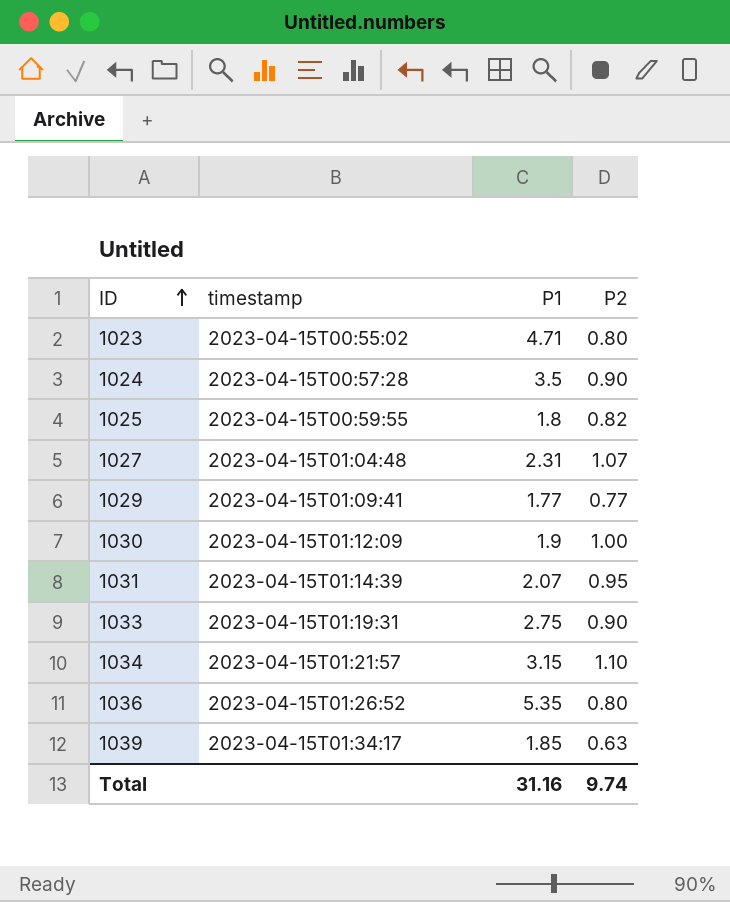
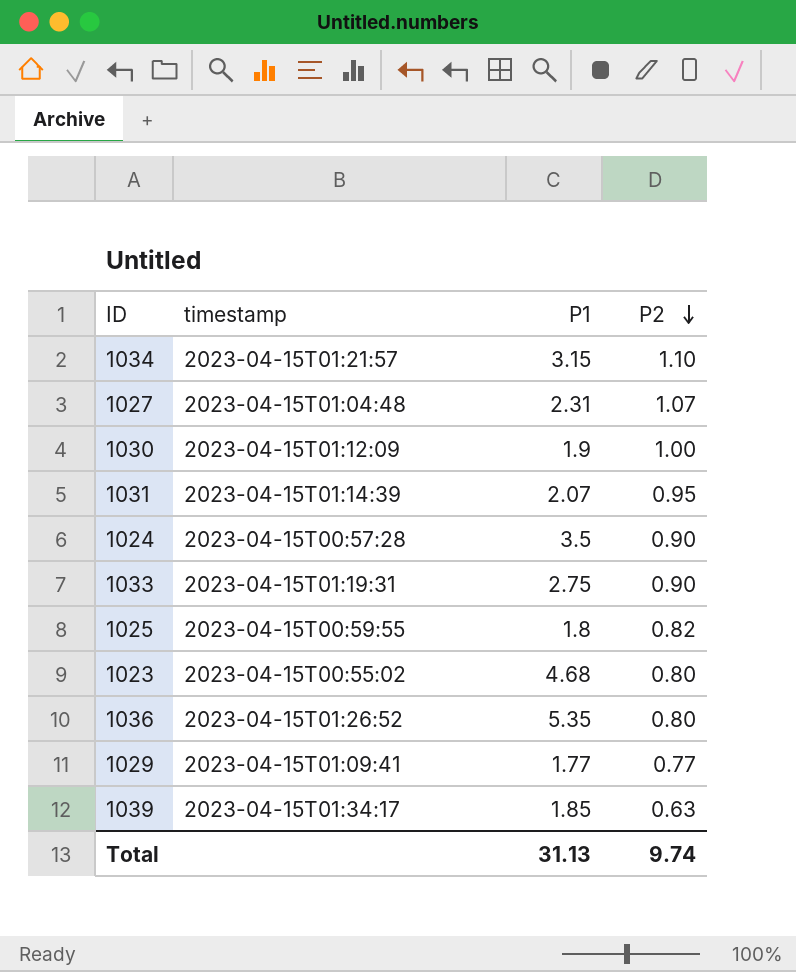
row order: ID ascending -> P2 descending
1023 | P1: 4.71 -> 4.68
Total | P1: 31.16 -> 31.13

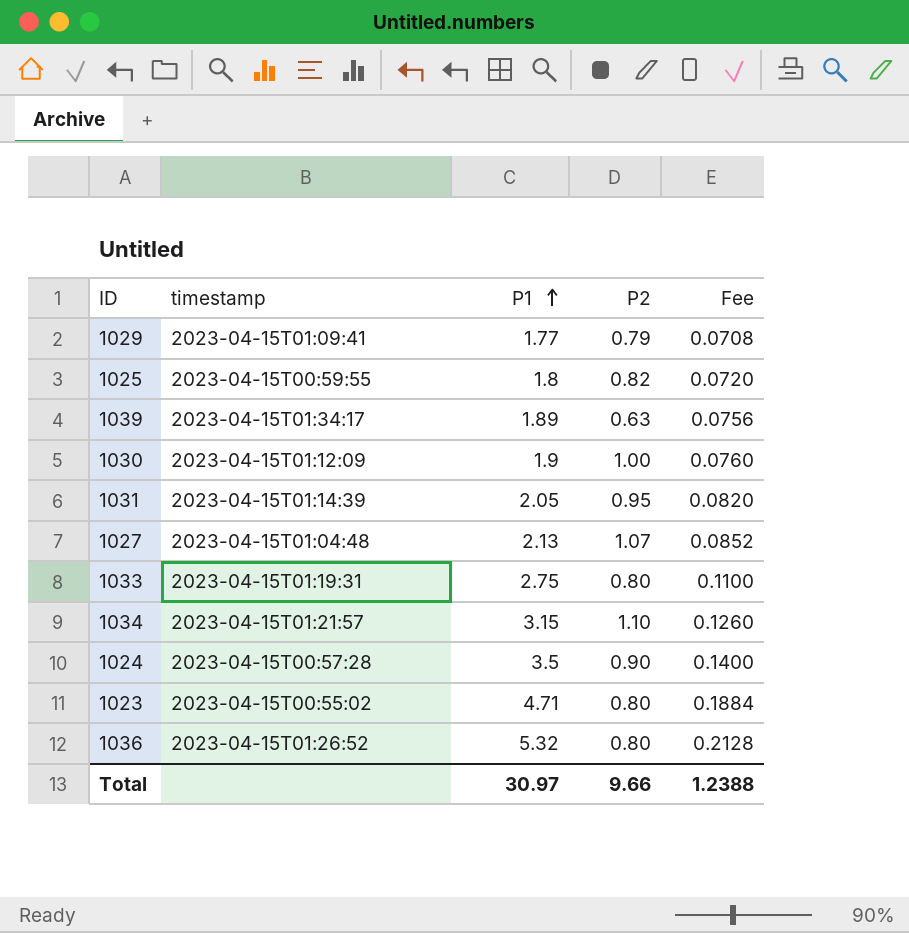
row order: P2 descending -> P1 ascending
column Fee | formula: none -> [P1] * 0.04
1029 | P2: 0.77 -> 0.79
1039 | P1: 1.85 -> 1.89
1031 | P1: 2.07 -> 2.05
1027 | P1: 2.31 -> 2.13
1033 | P2: 0.90 -> 0.80
1023 | P1: 4.68 -> 4.71
1036 | P1: 5.35 -> 5.32
Total | P1: 31.13 -> 30.97
Total | P2: 9.74 -> 9.66

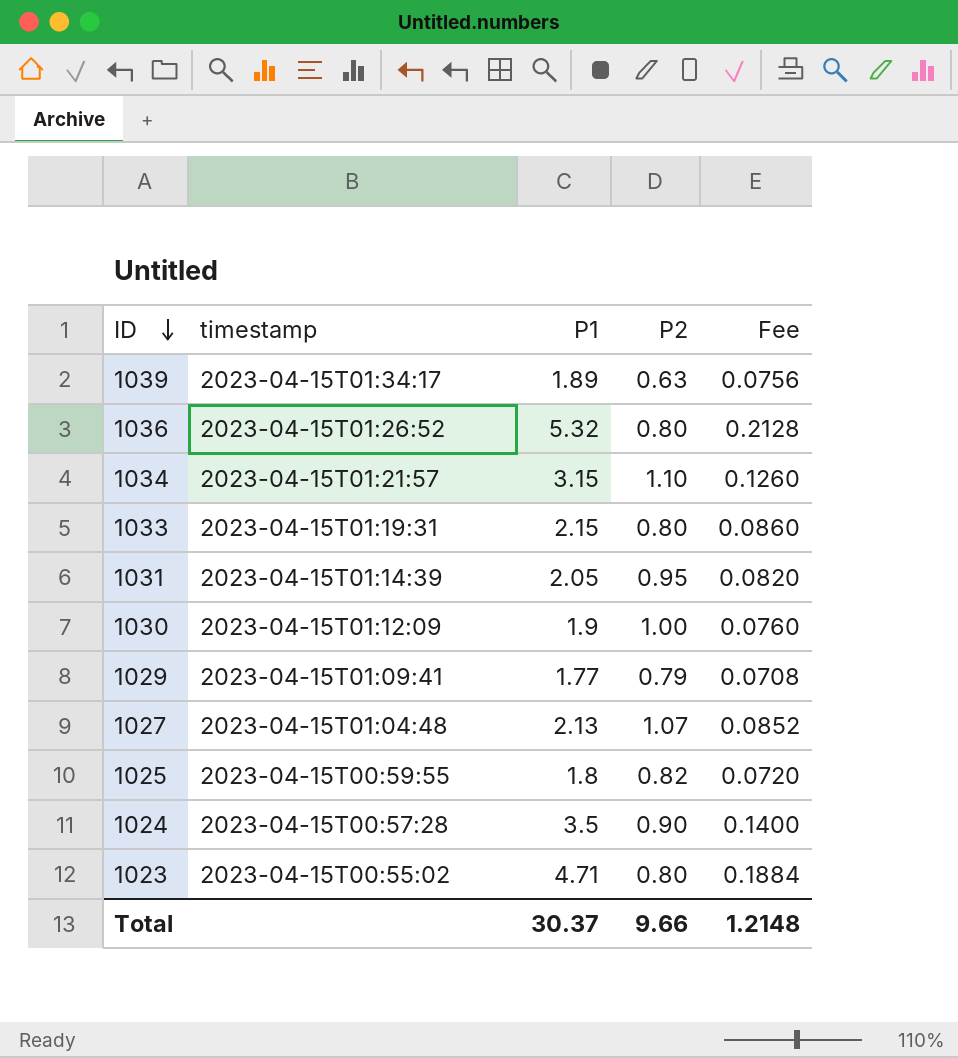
row order: P1 ascending -> ID descending
1033 | P1: 2.75 -> 2.15
1033 | Fee: 0.1100 -> 0.0860
Total | P1: 30.97 -> 30.37
Total | Fee: 1.2388 -> 1.2148

